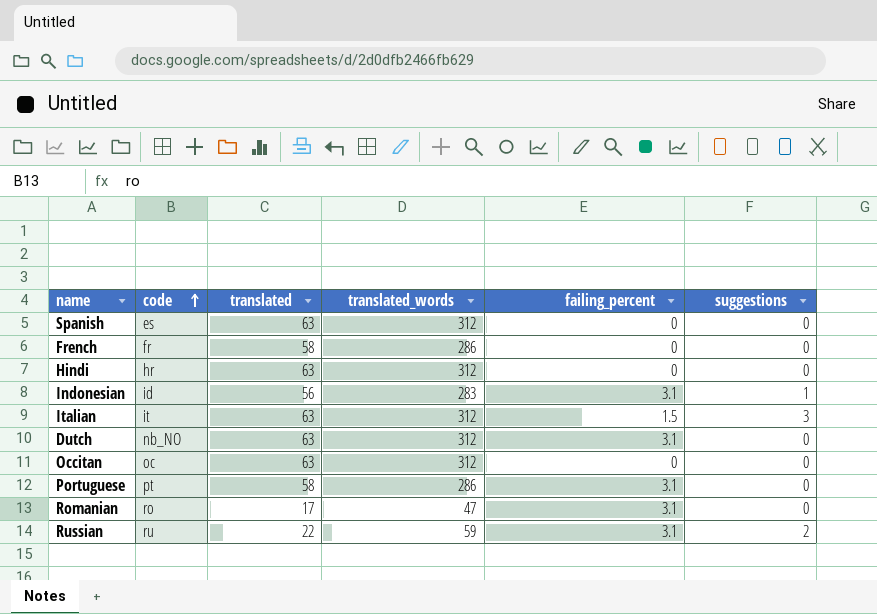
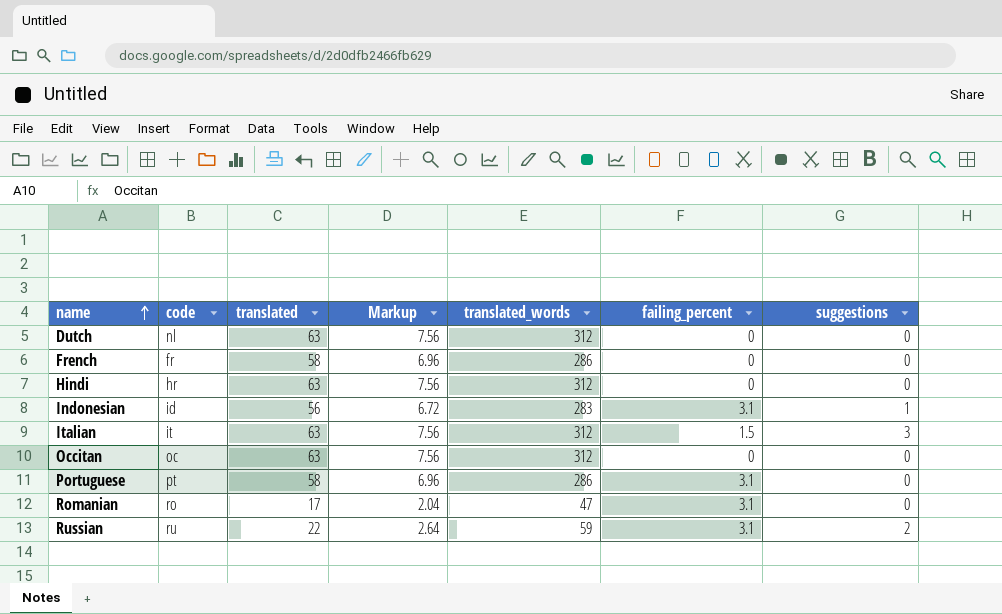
row order: code ascending -> name ascending
column Markup | formula: none -> [translated] * 0.12
row Spanish: es | 63 | 312 | 0 | 0 -> none
Dutch | code: nb_NO -> nl
Dutch | failing_percent: 3.1 -> 0

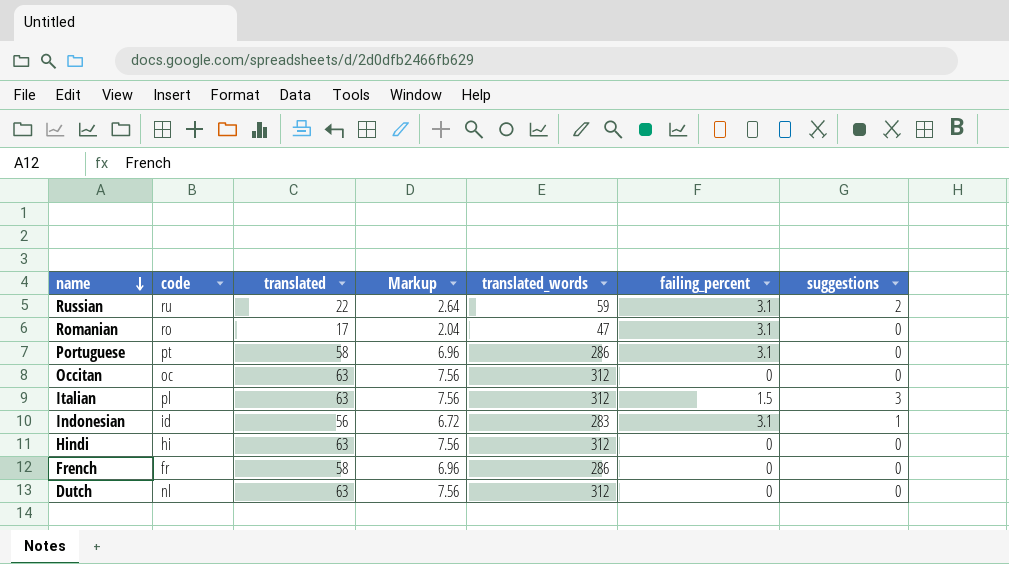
row order: name ascending -> name descending
Italian | code: it -> pl
Hindi | code: hr -> hi

